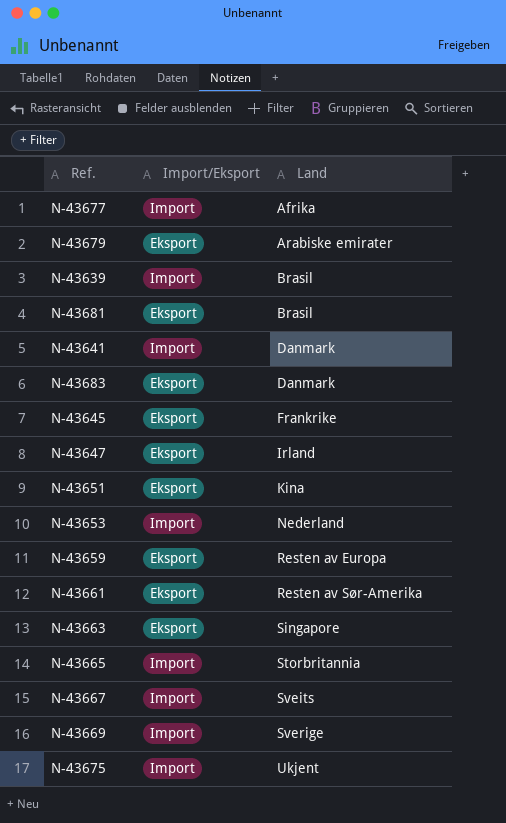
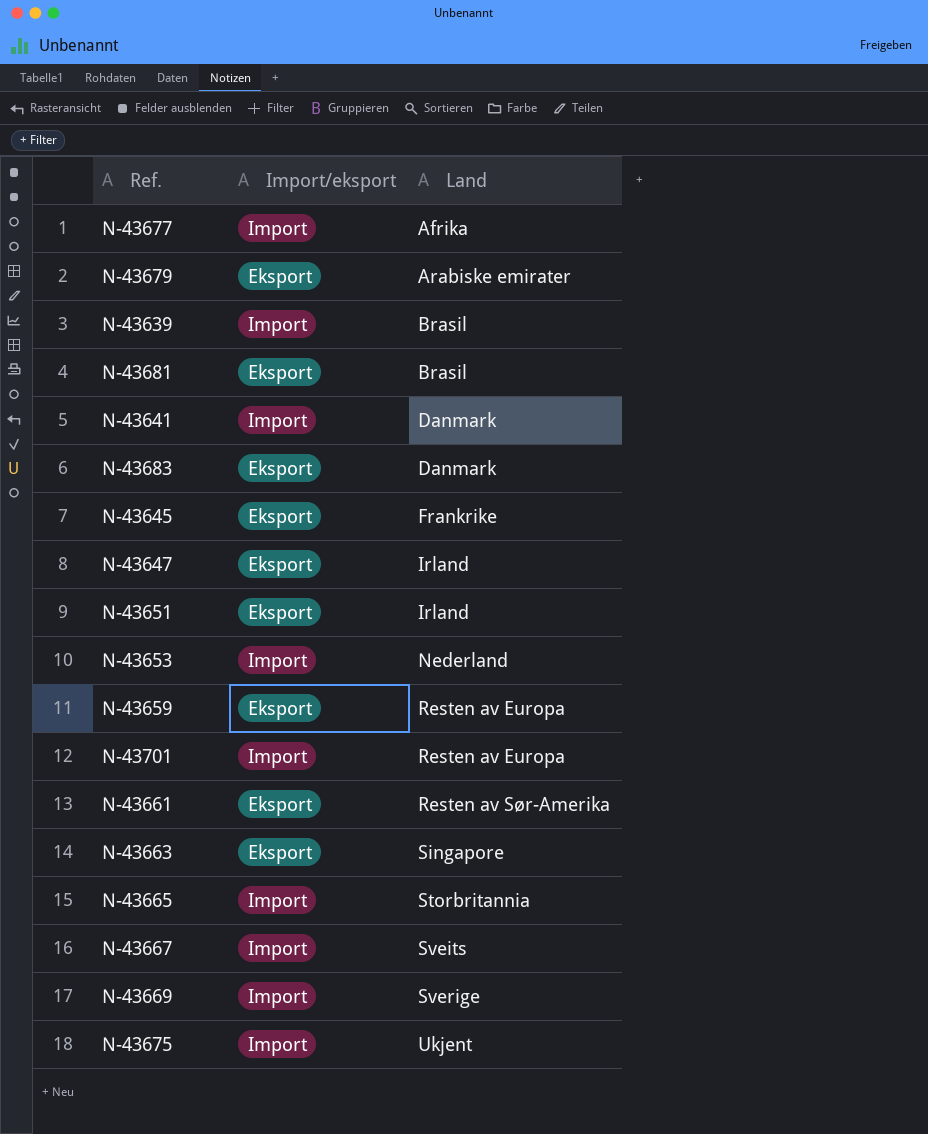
column name: Import/Eksport -> Import/eksport
N-43651 | Land: Kina -> Irland
row N-43701: none -> Import | Resten av Europa

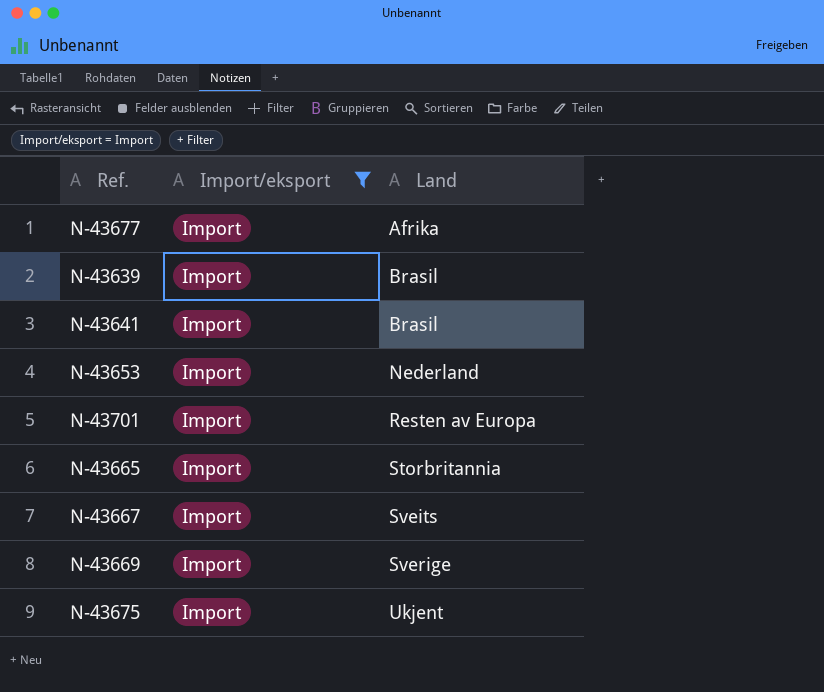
filter: none -> Import/eksport = Import
N-43641 | Land: Danmark -> Brasil

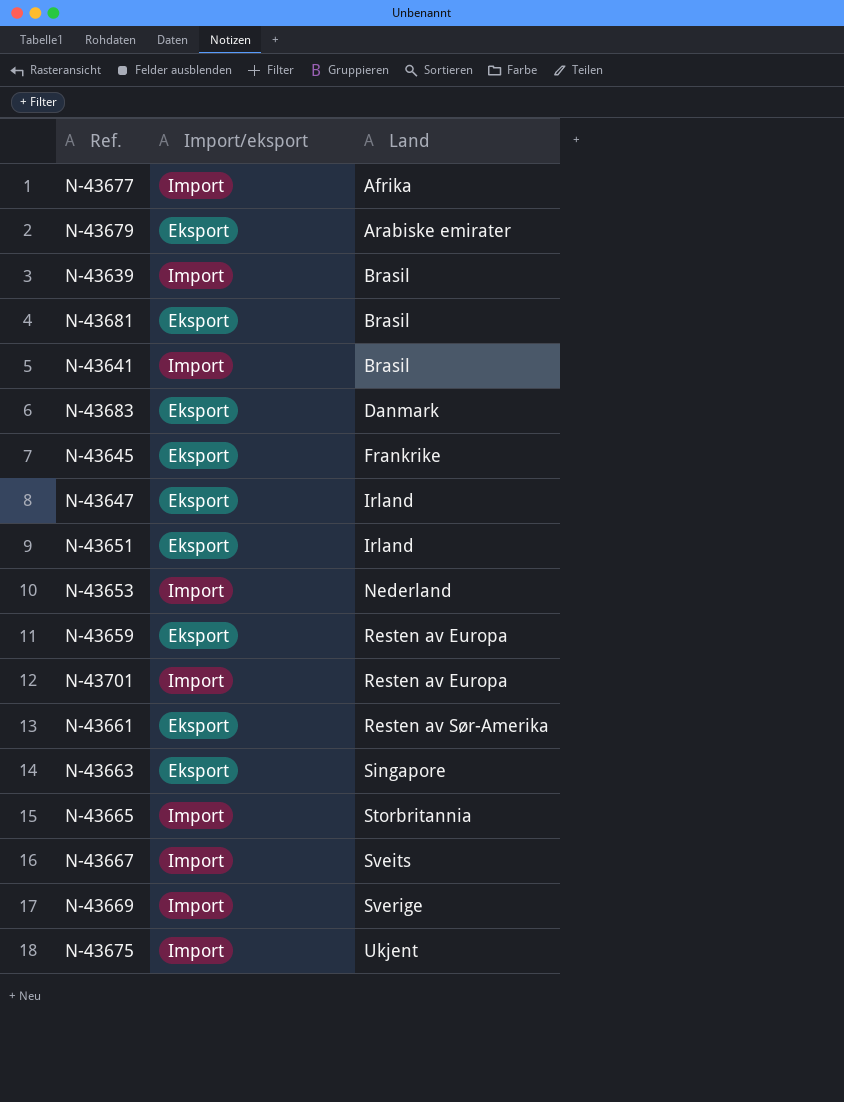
filter: Import/eksport = Import -> none

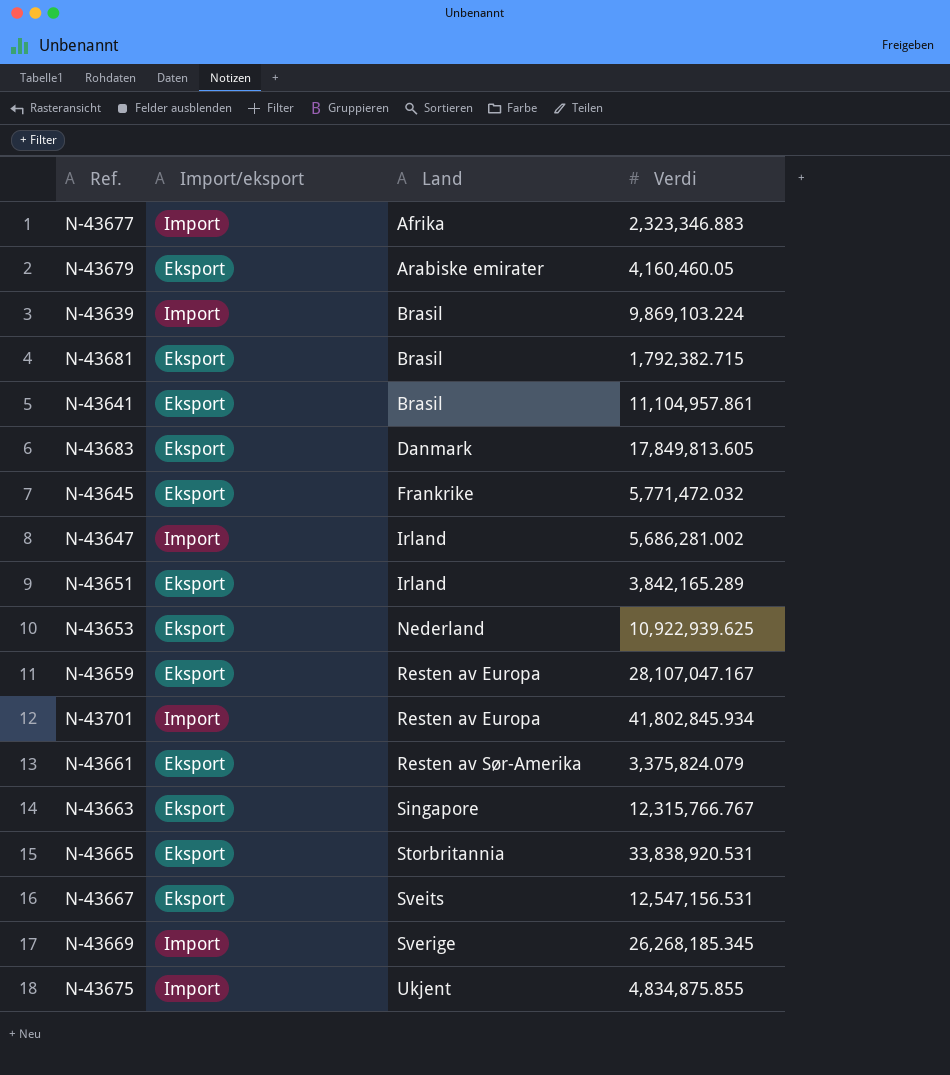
column Verdi | position: none -> 4
N-43641 | Import/eksport: Import -> Eksport
N-43647 | Import/eksport: Eksport -> Import
N-43653 | Import/eksport: Import -> Eksport
N-43665 | Import/eksport: Import -> Eksport
N-43667 | Import/eksport: Import -> Eksport

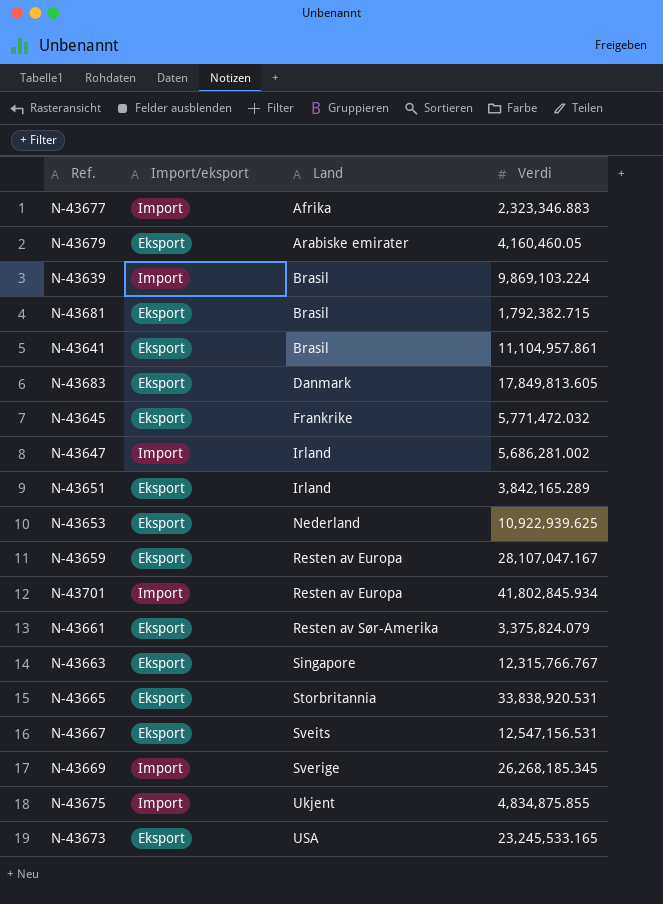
row N-43673: none -> Eksport | USA | 23,245,533.165

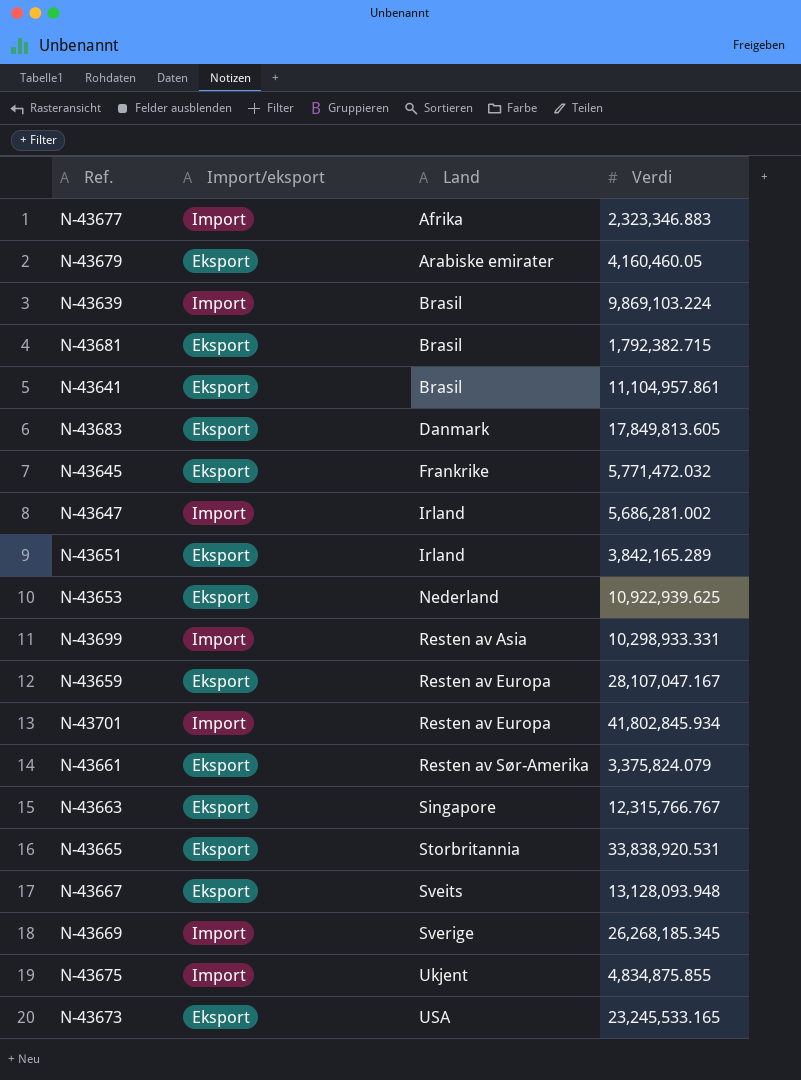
row N-43699: none -> Import | Resten av Asia | 10,298,933.331
N-43667 | Verdi: 12,547,156.531 -> 13,128,093.948

